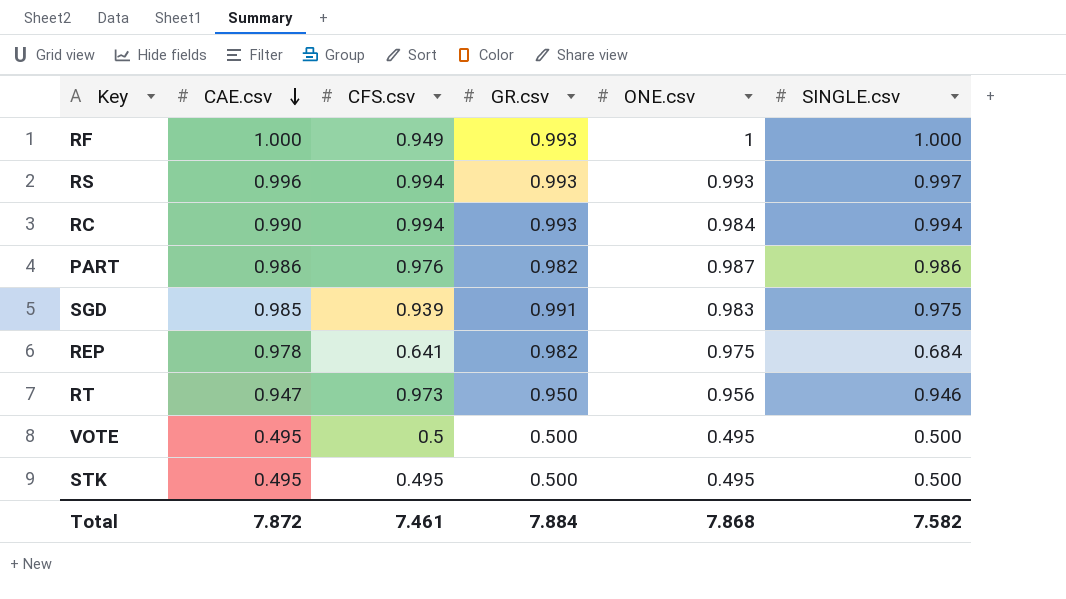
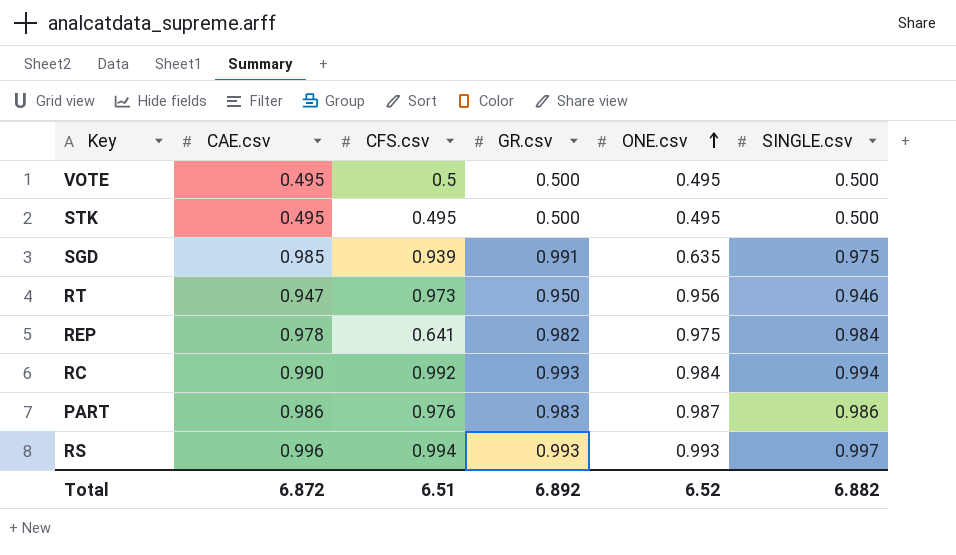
row order: CAE.csv descending -> ONE.csv ascending
row RF: 1.000 | 0.949 | 0.993 | 1 | 1.000 -> none
SGD | ONE.csv: 0.983 -> 0.635
REP | SINGLE.csv: 0.684 -> 0.984
RC | CFS.csv: 0.994 -> 0.992
PART | GR.csv: 0.982 -> 0.983
Total | CAE.csv: 7.872 -> 6.872
Total | CFS.csv: 7.461 -> 6.51
Total | GR.csv: 7.884 -> 6.892
Total | ONE.csv: 7.868 -> 6.52
Total | SINGLE.csv: 7.582 -> 6.882

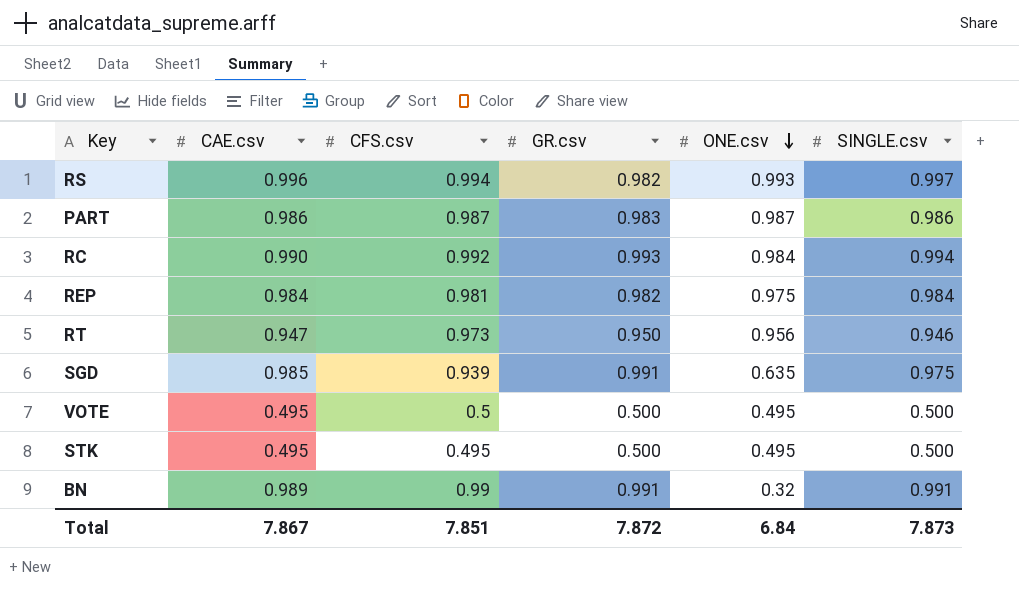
row order: ONE.csv ascending -> ONE.csv descending
RS | GR.csv: 0.993 -> 0.982
PART | CFS.csv: 0.976 -> 0.987
REP | CAE.csv: 0.978 -> 0.984
REP | CFS.csv: 0.641 -> 0.981
row BN: none -> 0.989 | 0.99 | 0.991 | 0.32 | 0.991
Total | CAE.csv: 6.872 -> 7.867
Total | CFS.csv: 6.51 -> 7.851
Total | GR.csv: 6.892 -> 7.872
Total | ONE.csv: 6.52 -> 6.84
Total | SINGLE.csv: 6.882 -> 7.873

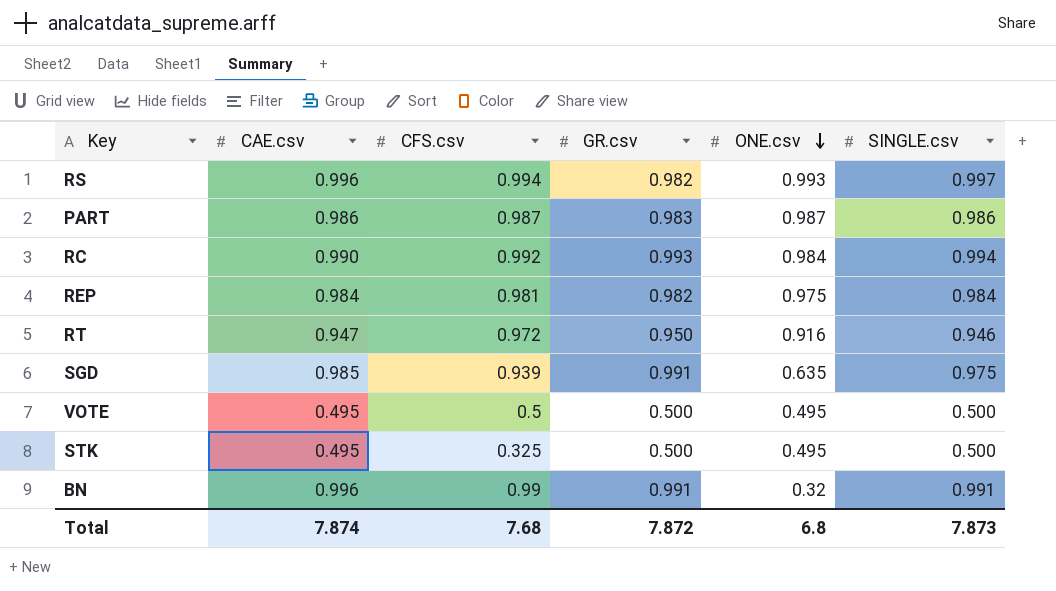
RT | CFS.csv: 0.973 -> 0.972
RT | ONE.csv: 0.956 -> 0.916
STK | CFS.csv: 0.495 -> 0.325
BN | CAE.csv: 0.989 -> 0.996
Total | CAE.csv: 7.867 -> 7.874
Total | CFS.csv: 7.851 -> 7.68
Total | ONE.csv: 6.84 -> 6.8

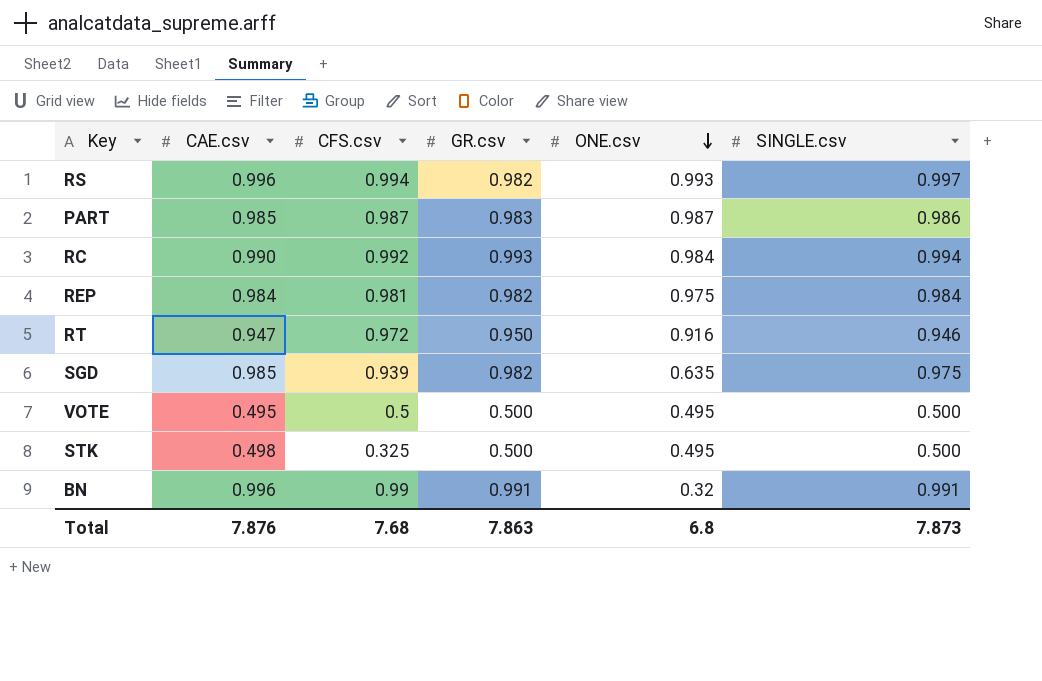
PART | CAE.csv: 0.986 -> 0.985
SGD | GR.csv: 0.991 -> 0.982
STK | CAE.csv: 0.495 -> 0.498
Total | CAE.csv: 7.874 -> 7.876
Total | GR.csv: 7.872 -> 7.863

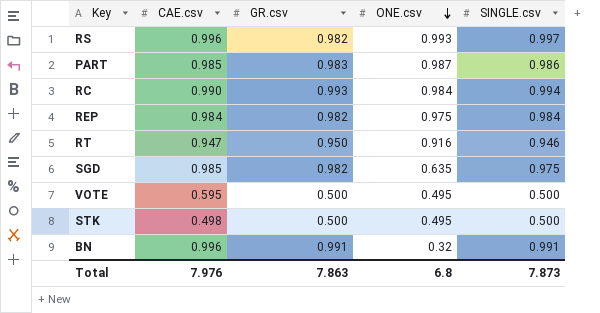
column CFS.csv | position: 3 -> none
VOTE | CAE.csv: 0.495 -> 0.595
Total | CAE.csv: 7.876 -> 7.976

